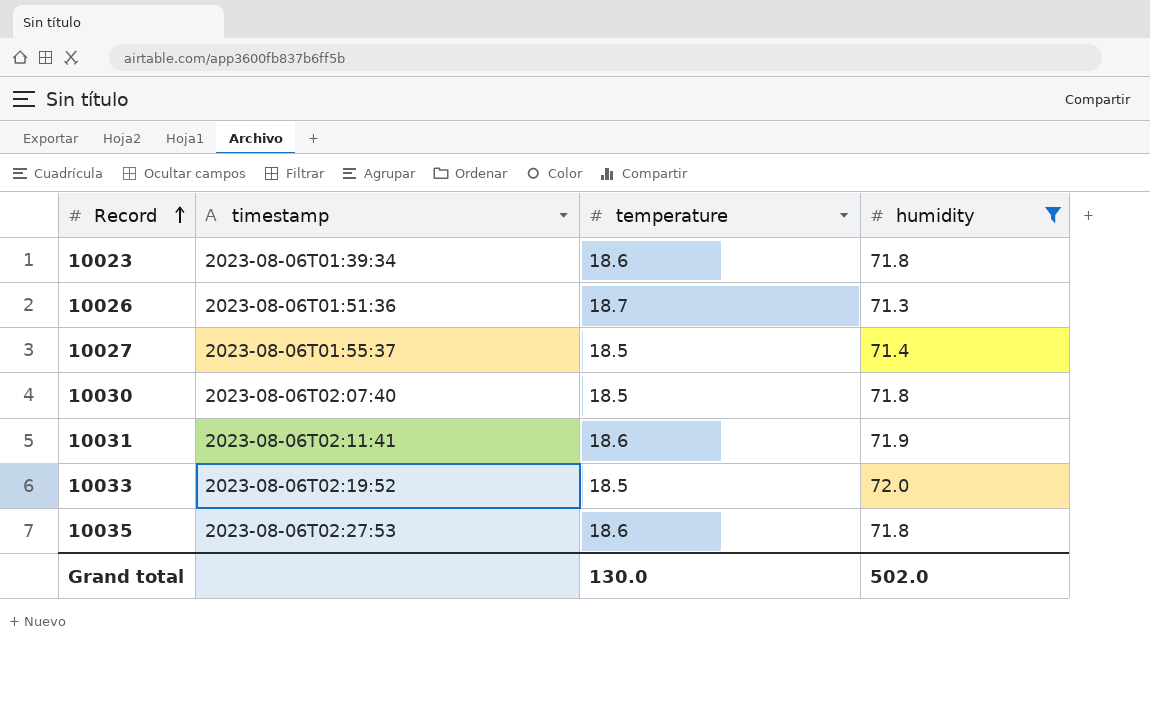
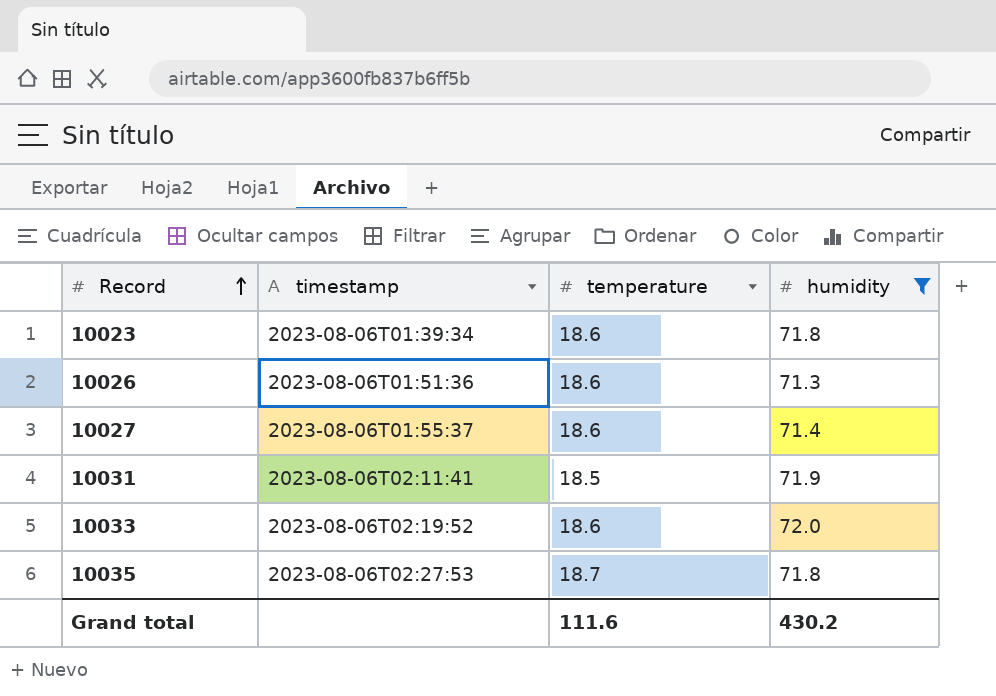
row 10030: 2023-08-06T02:07:40 | 18.5 | 71.8 -> none
10026 | temperature: 18.7 -> 18.6
10027 | temperature: 18.5 -> 18.6
10031 | temperature: 18.6 -> 18.5
10033 | temperature: 18.5 -> 18.6
10035 | temperature: 18.6 -> 18.7
Grand total | temperature: 130.0 -> 111.6
Grand total | humidity: 502.0 -> 430.2

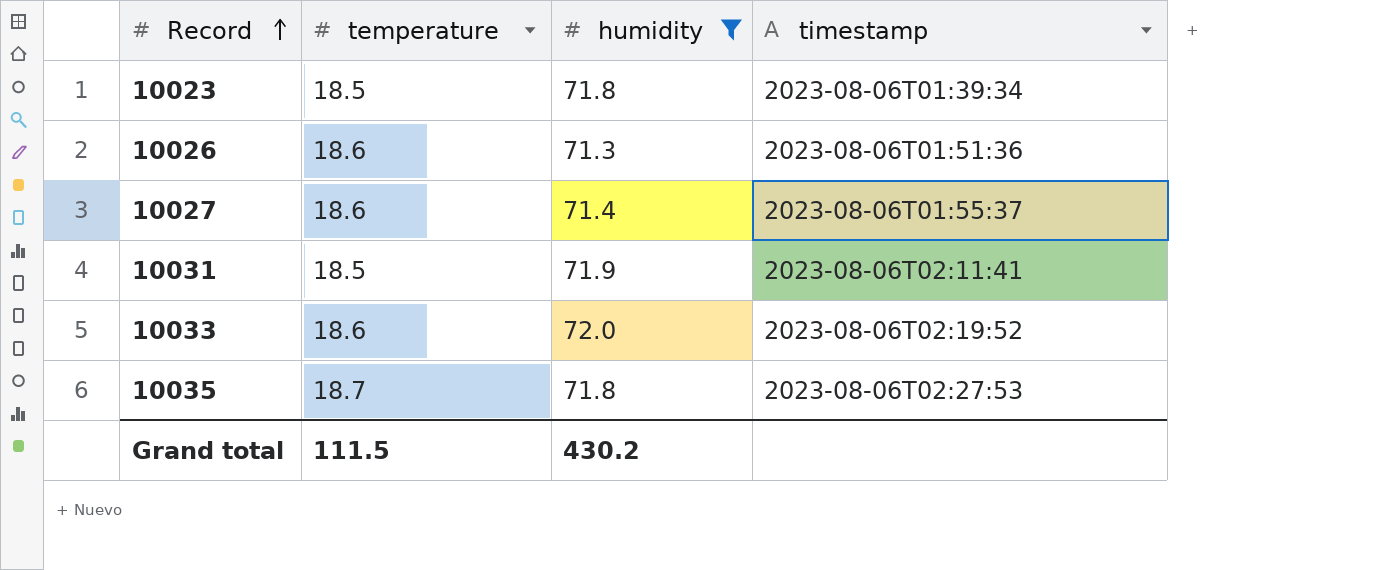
column timestamp | position: 2 -> 4
10023 | temperature: 18.6 -> 18.5
Grand total | temperature: 111.6 -> 111.5

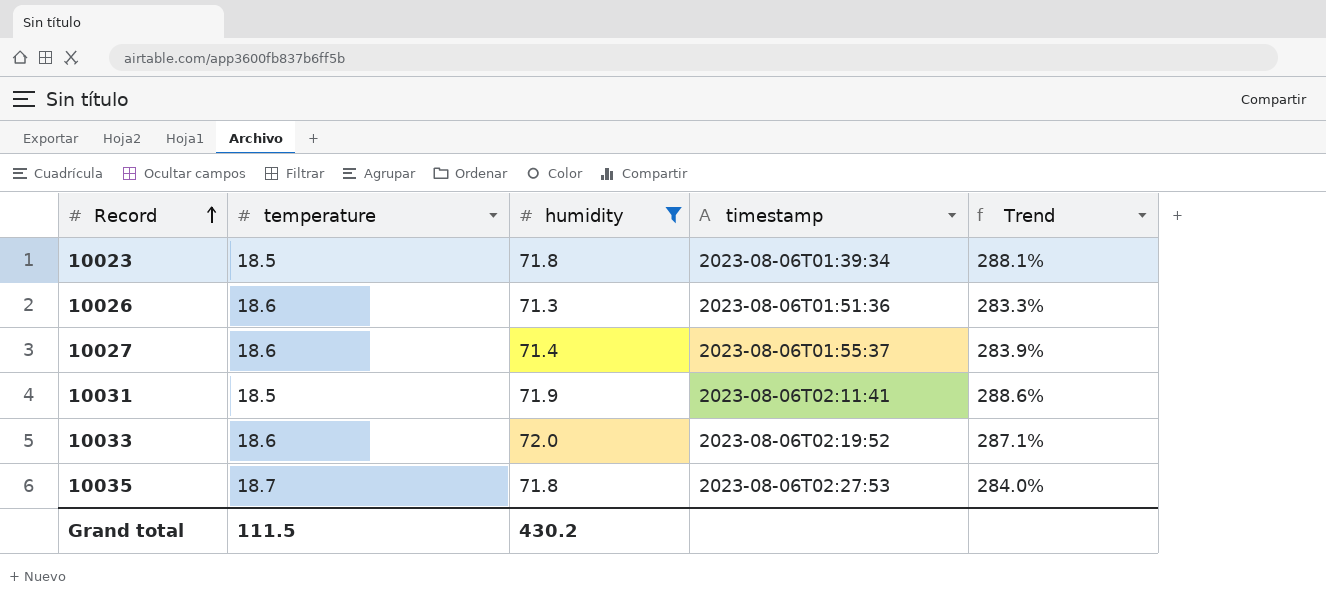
column Trend | formula: none -> ([humidity] - [temperature]) / [temperature]

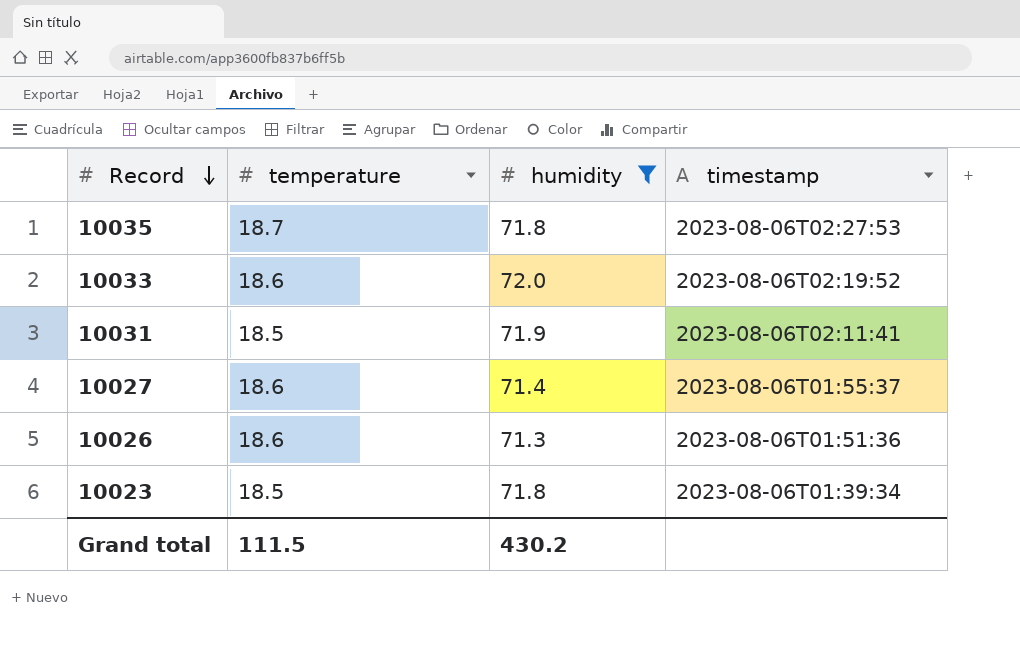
row order: Record ascending -> Record descending
column Trend | formula: ([humidity] - [temperature]) / [temperature] -> none

